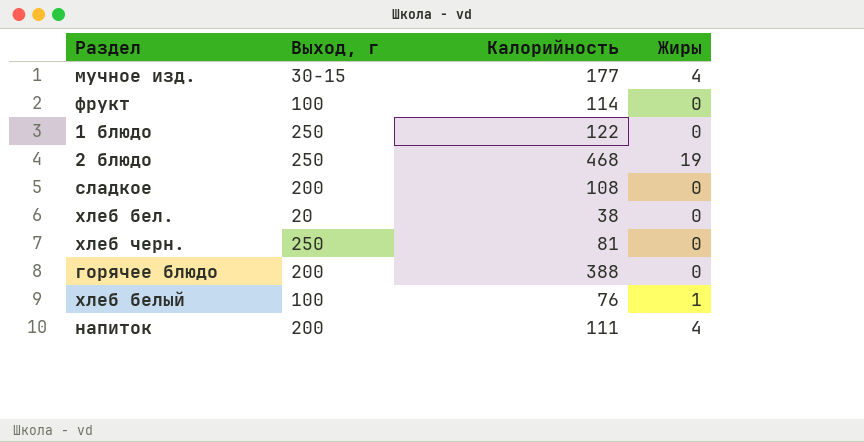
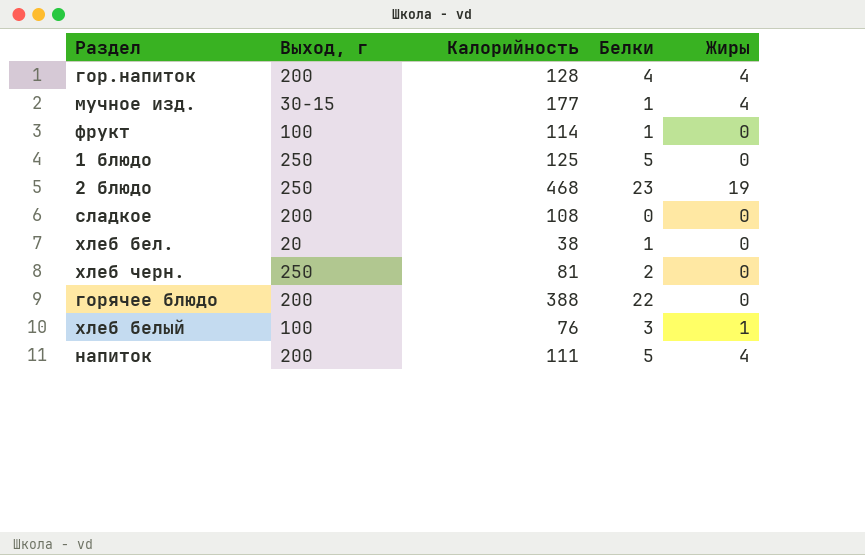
column Белки | position: none -> 4
row гор.напиток: none -> 200 | 128 | 4 | 4
1 блюдо | Калорийность: 122 -> 125

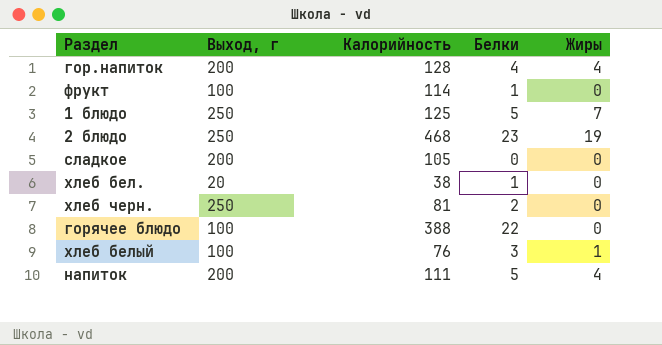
row мучное изд.: 30-15 | 177 | 1 | 4 -> none
1 блюдо | Жиры: 0 -> 7
сладкое | Калорийность: 108 -> 105
горячее блюдо | Выход, г: 200 -> 100

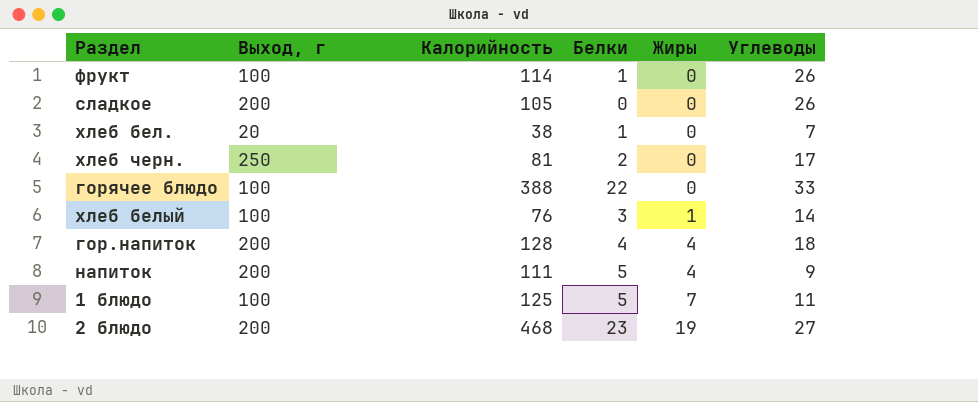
row order: none -> Жиры ascending
column Углеводы | position: none -> 6
1 блюдо | Выход, г: 250 -> 100
2 блюдо | Выход, г: 250 -> 200

